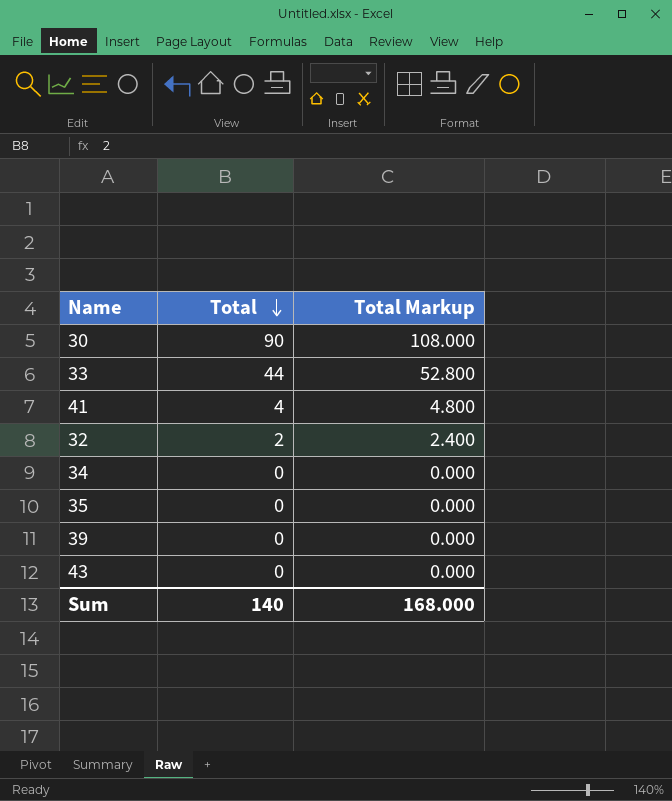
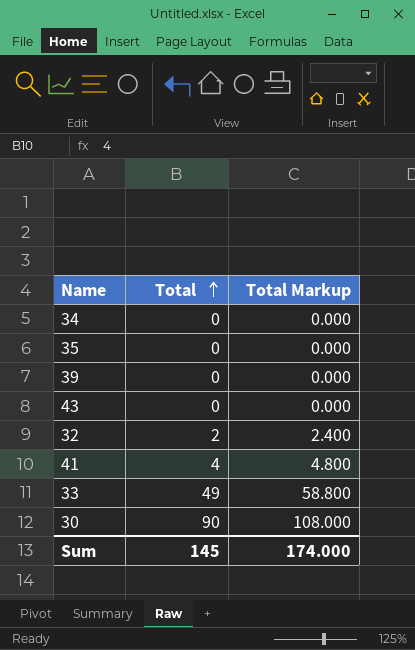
row order: Total descending -> Total ascending
33 | Total: 44 -> 49
33 | Total Markup: 52.800 -> 58.800
Sum | Total: 140 -> 145
Sum | Total Markup: 168.000 -> 174.000

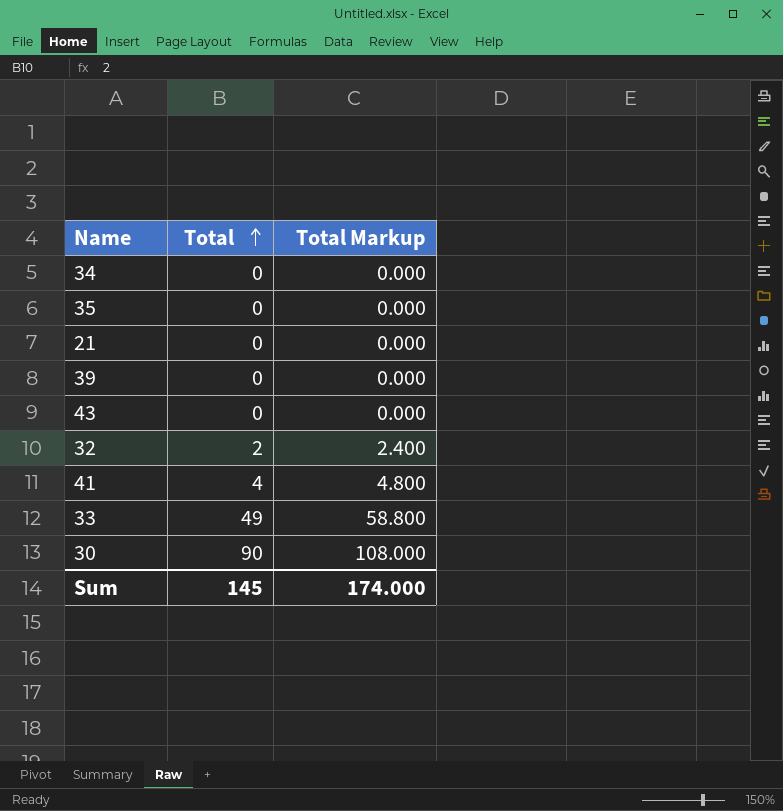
row 21: none -> 0 | 0.000

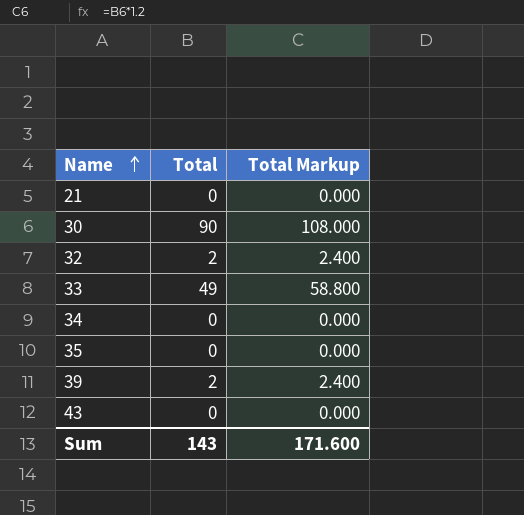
row order: Total ascending -> Name ascending
row 41: 4 | 4.800 -> none
39 | Total: 0 -> 2
39 | Total Markup: 0.000 -> 2.400
Sum | Total: 145 -> 143
Sum | Total Markup: 174.000 -> 171.600

